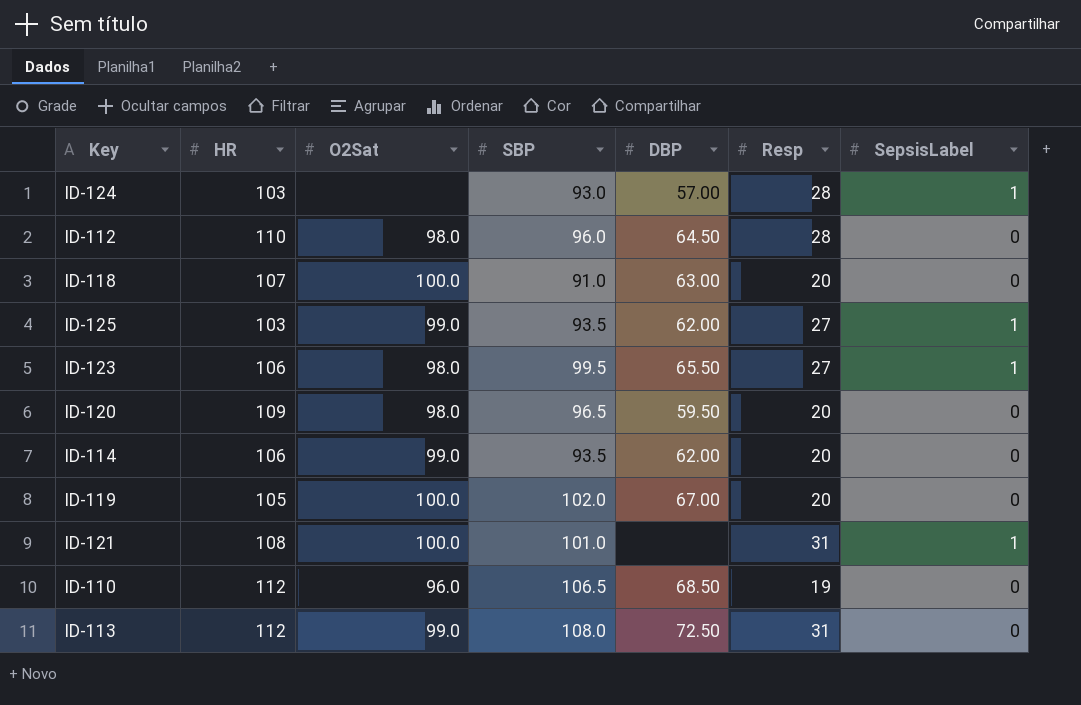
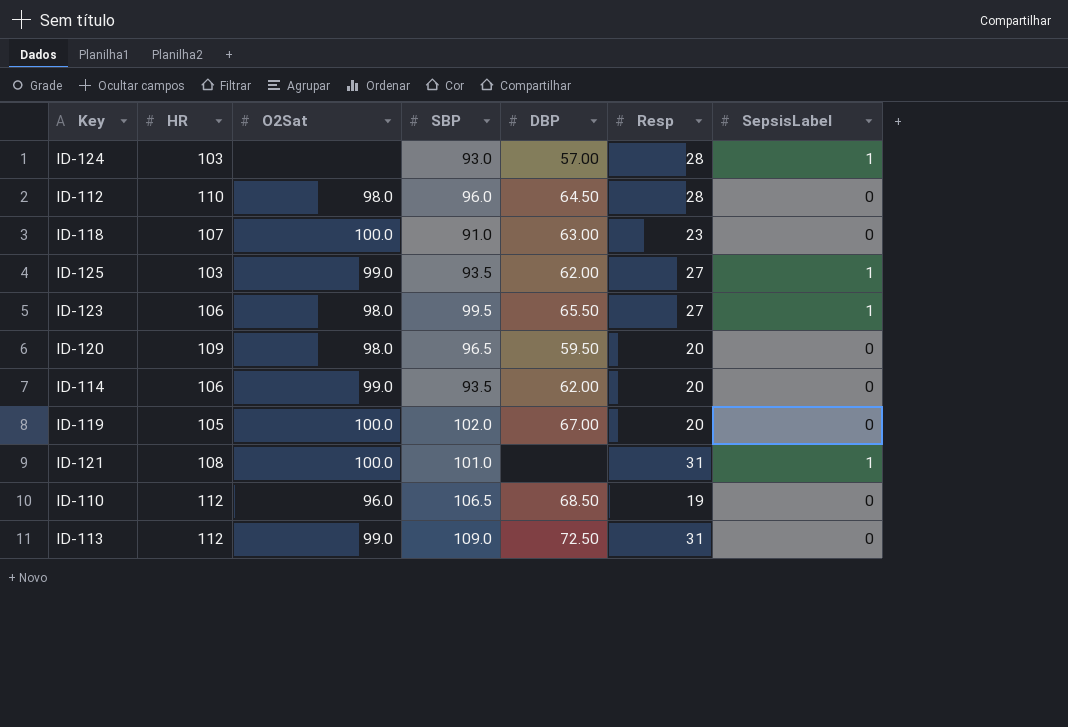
ID-118 | Resp: 20 -> 23
ID-113 | SBP: 108.0 -> 109.0

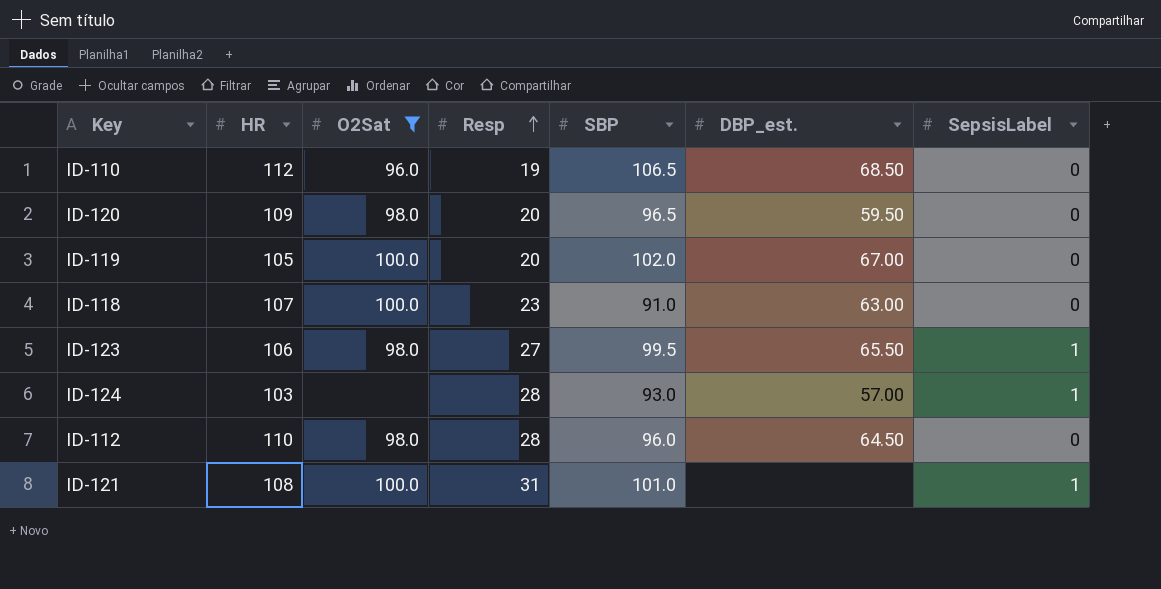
filter: none -> O2Sat != 99.0
row order: none -> Resp ascending
column Resp | position: 6 -> 4
column name: DBP -> DBP_est.

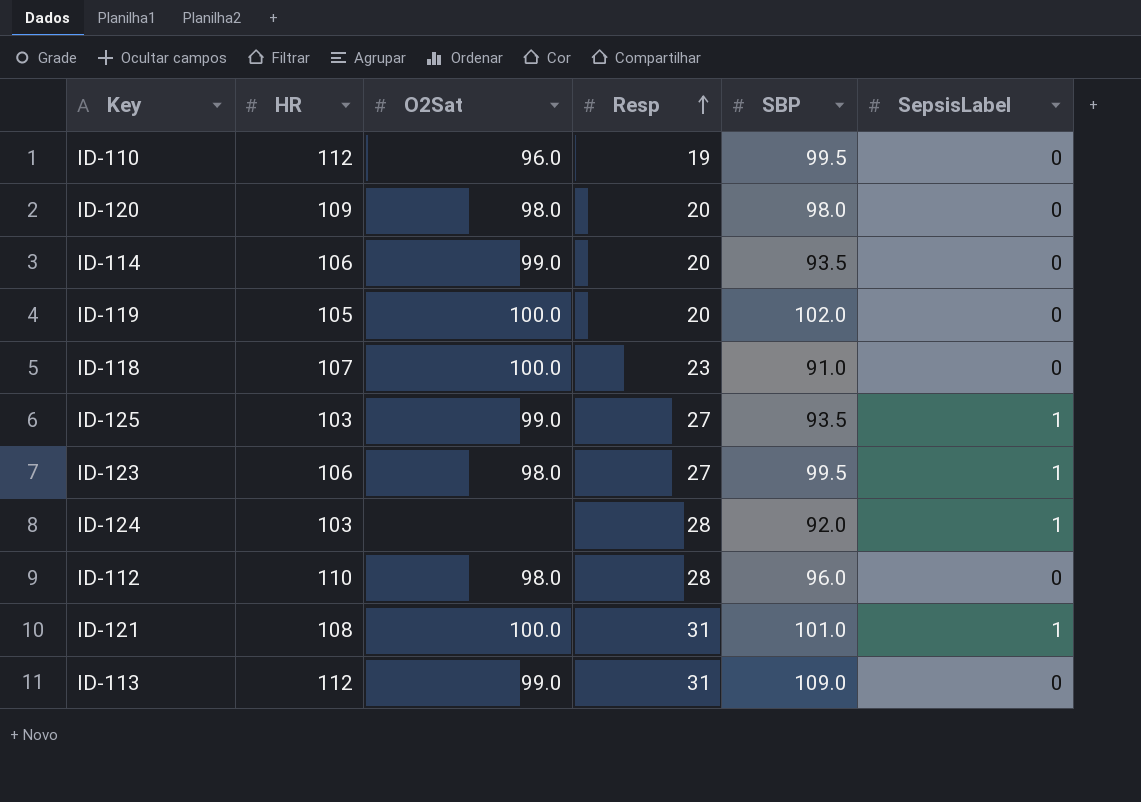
filter: O2Sat != 99.0 -> none
column DBP_est. | position: 6 -> none
ID-110 | SBP: 106.5 -> 99.5
ID-120 | SBP: 96.5 -> 98.0
ID-124 | SBP: 93.0 -> 92.0

